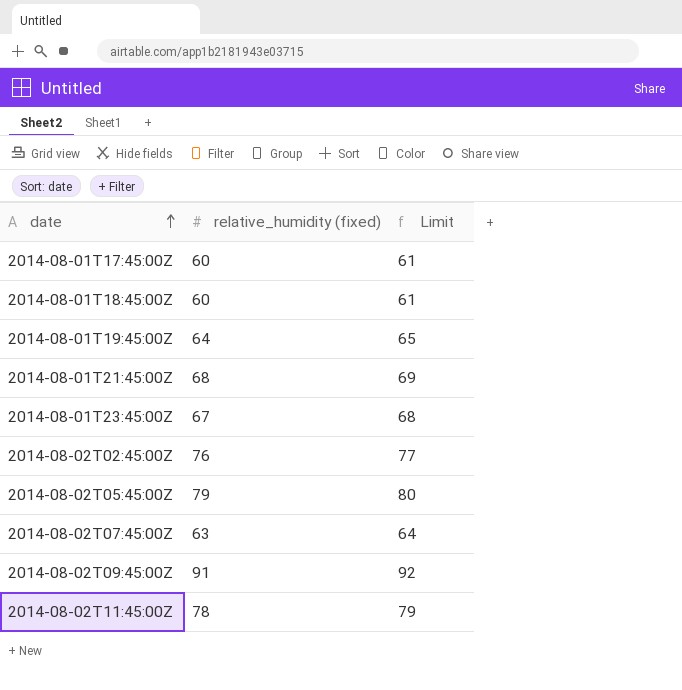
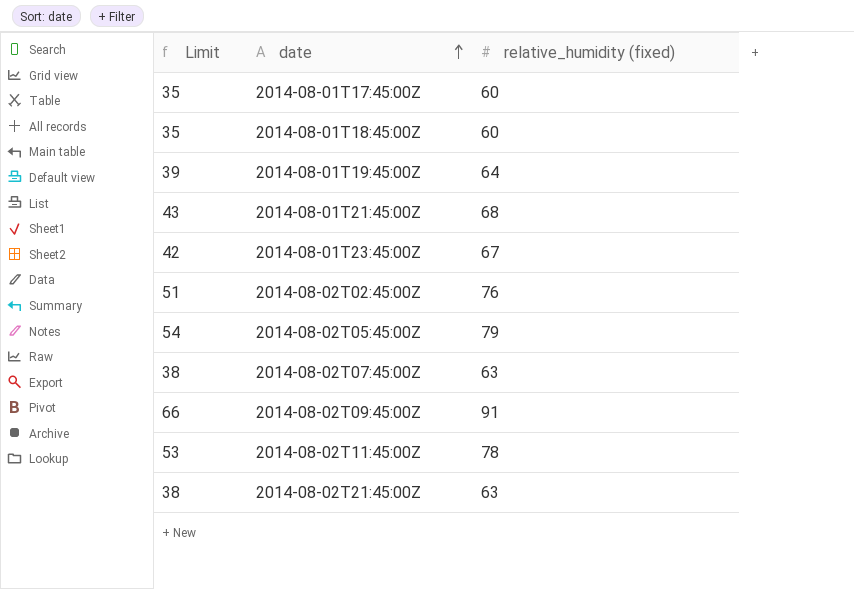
column Limit | formula: [relative_humidity (fixed)] + 1 -> [relative_humidity (fixed)] - 25
column Limit | position: 3 -> 1
row 2014-08-02T21:45:00Z: none -> 38 | 63

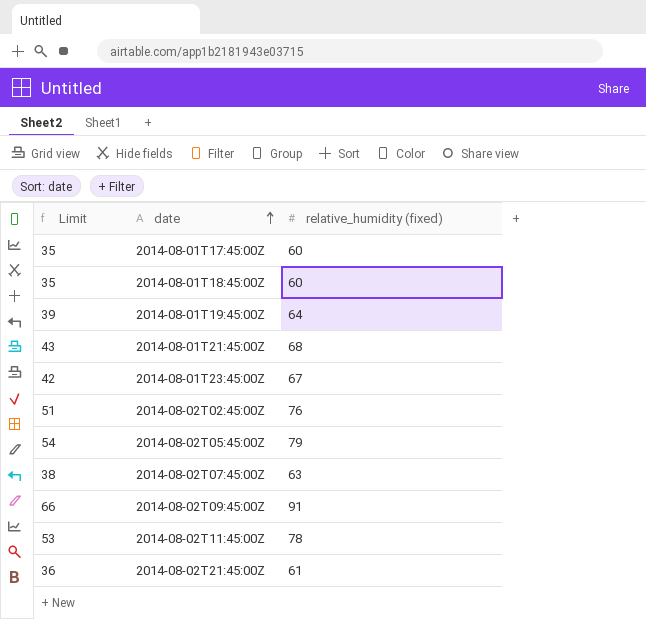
2014-08-02T21:45:00Z | Limit: 38 -> 36
2014-08-02T21:45:00Z | relative_humidity (fixed): 63 -> 61

